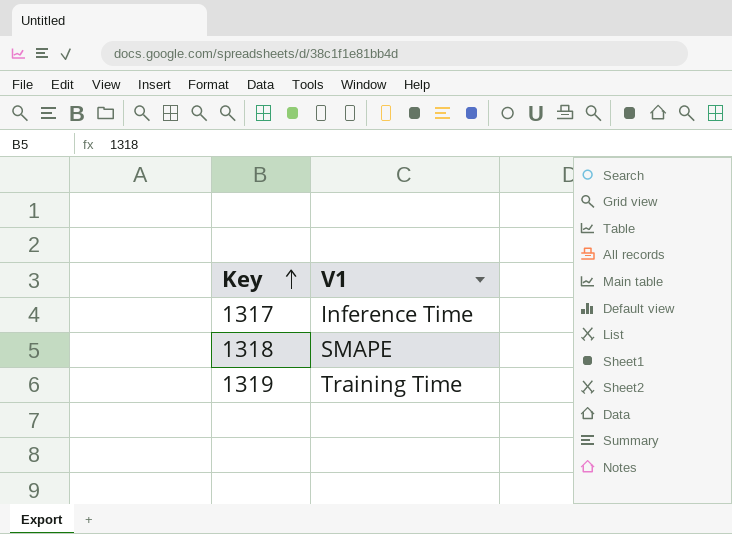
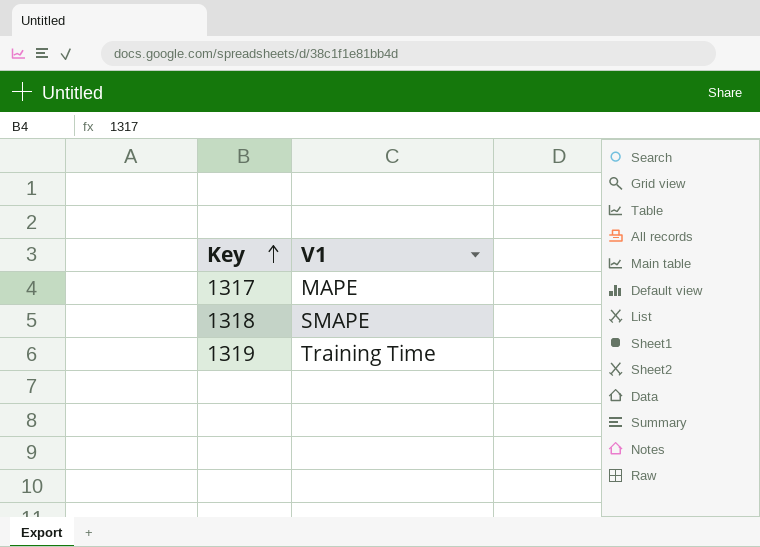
1317 | V1: Inference Time -> MAPE

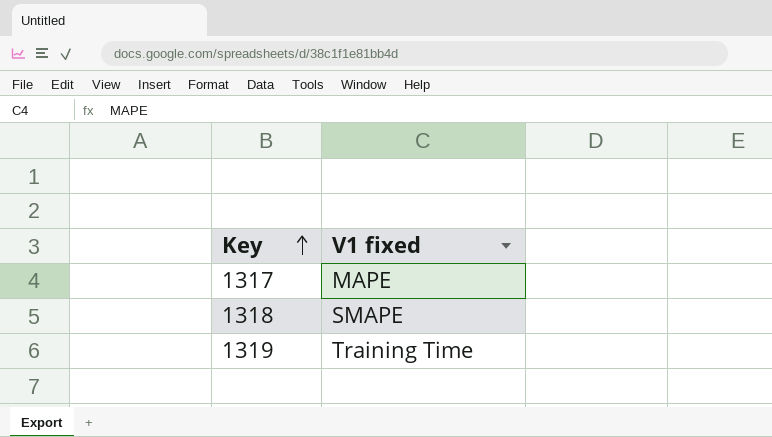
column name: V1 -> V1 fixed

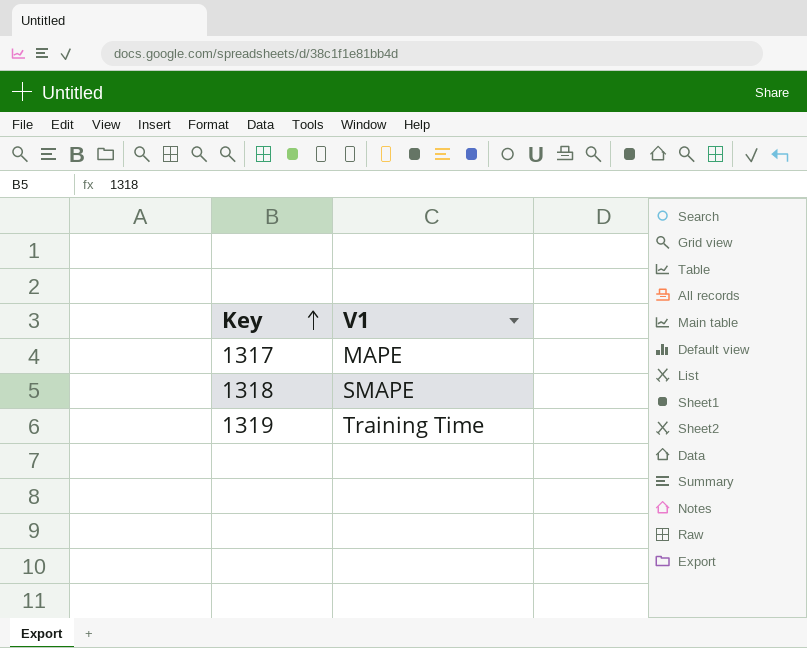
column name: V1 fixed -> V1

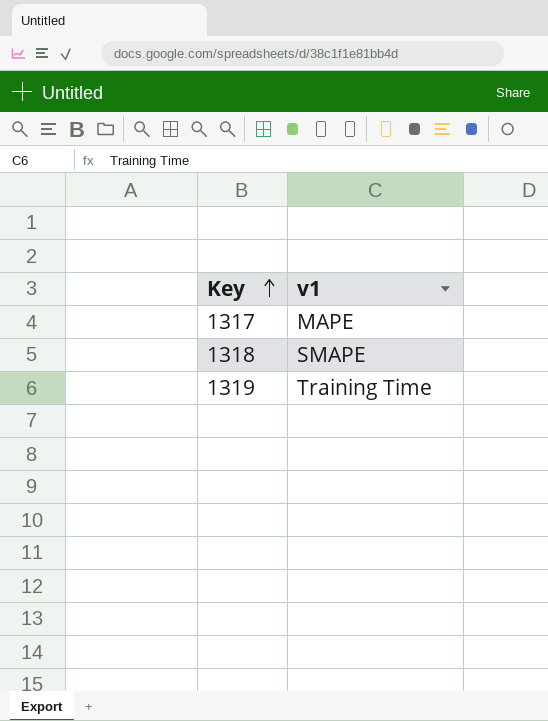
column name: V1 -> v1

